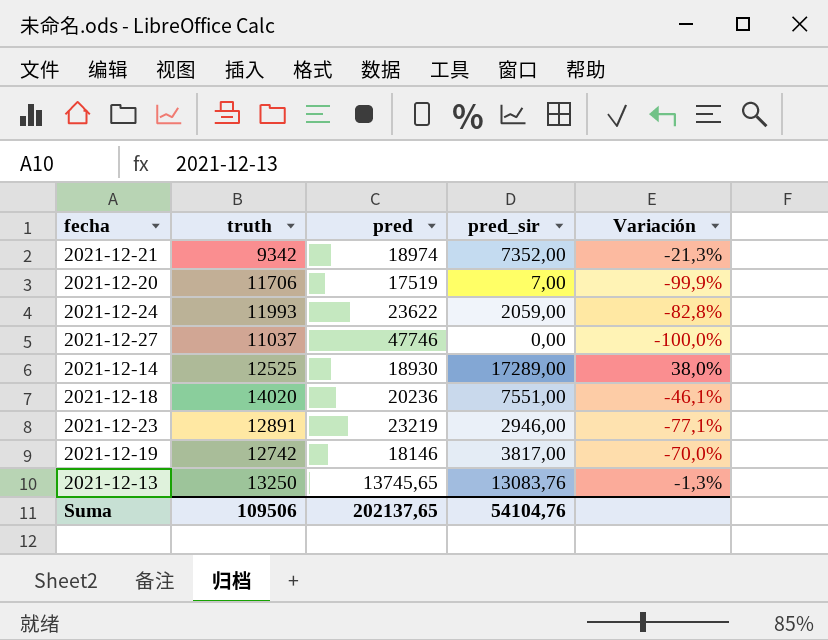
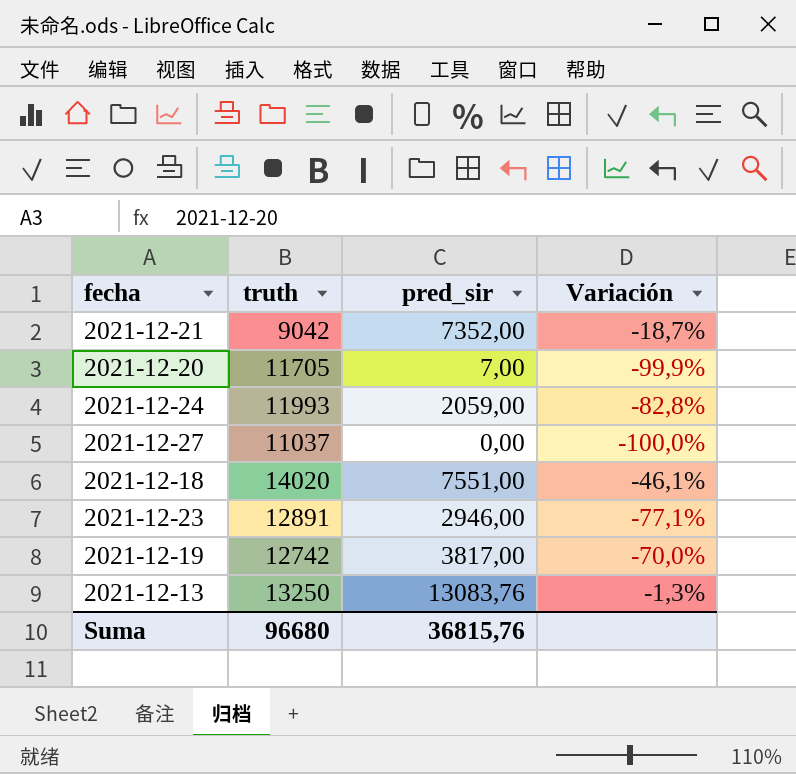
column pred | position: 3 -> none
row 2021-12-14: 12525 | 18930 | 17289,00 | 38,0% -> none
2021-12-21 | truth: 9342 -> 9042
2021-12-21 | Variación: -21,3% -> -18,7%
2021-12-20 | truth: 11706 -> 11705
Suma | truth: 109506 -> 96680
Suma | pred_sir: 54104,76 -> 36815,76

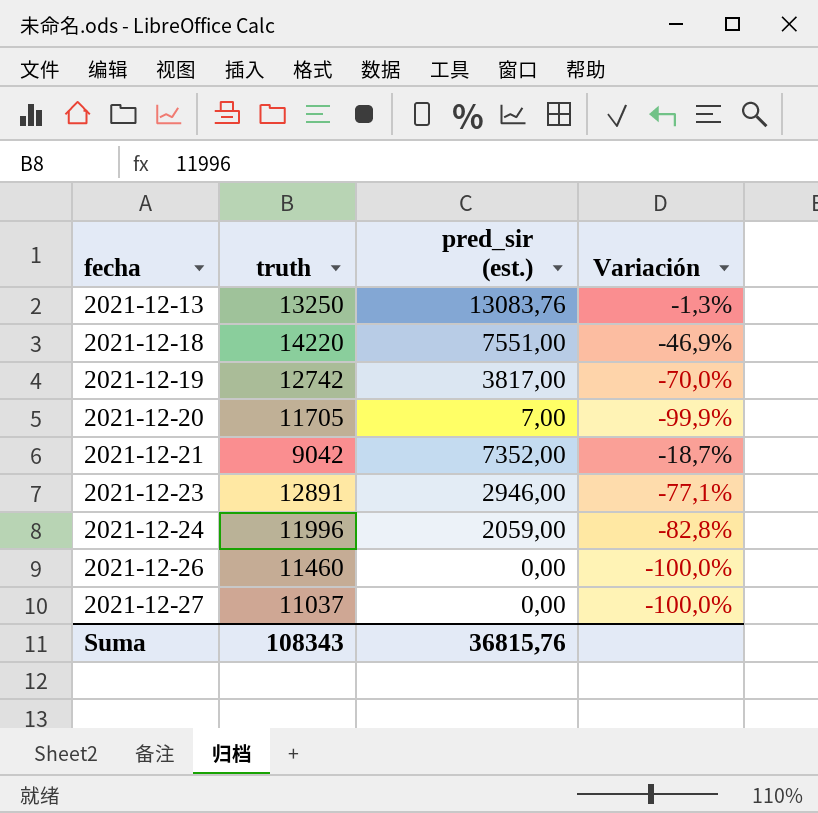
row order: none -> fecha ascending
column name: pred_sir -> pred_sir (est.)
2021-12-18 | truth: 14020 -> 14220
2021-12-18 | Variación: -46,1% -> -46,9%
2021-12-24 | truth: 11993 -> 11996
row 2021-12-26: none -> 11460 | 0,00 | -100,0%
Suma | truth: 96680 -> 108343

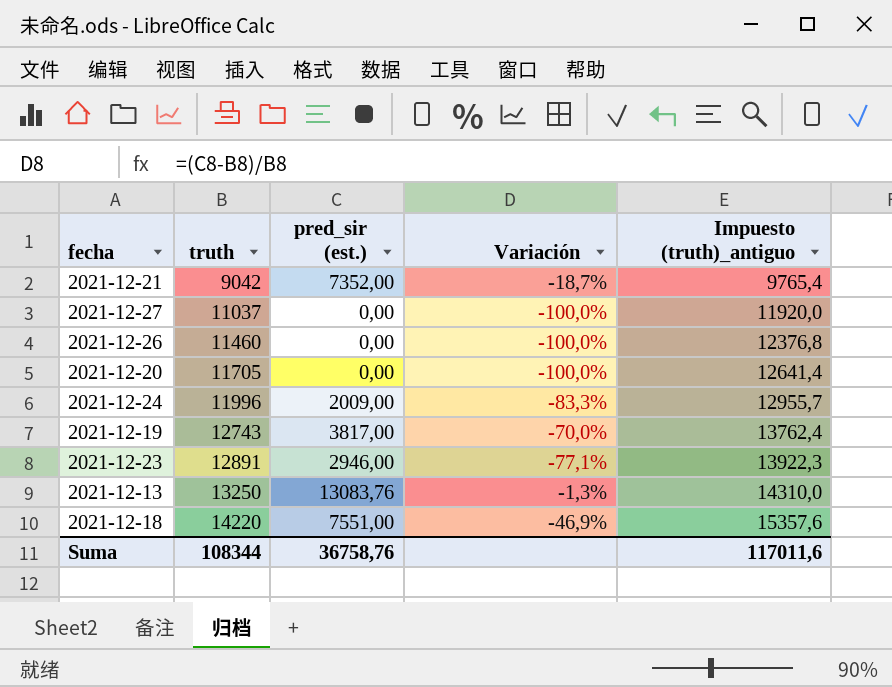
row order: fecha ascending -> truth ascending
column Impuesto (truth)_antiguo | formula: none -> [truth] * 1,08
2021-12-20 | pred_sir (est.): 7,00 -> 0,00
2021-12-20 | Variación: -99,9% -> -100,0%
2021-12-24 | pred_sir (est.): 2059,00 -> 2009,00
2021-12-24 | Variación: -82,8% -> -83,3%
2021-12-19 | truth: 12742 -> 12743
Suma | truth: 108343 -> 108344
Suma | pred_sir (est.): 36815,76 -> 36758,76

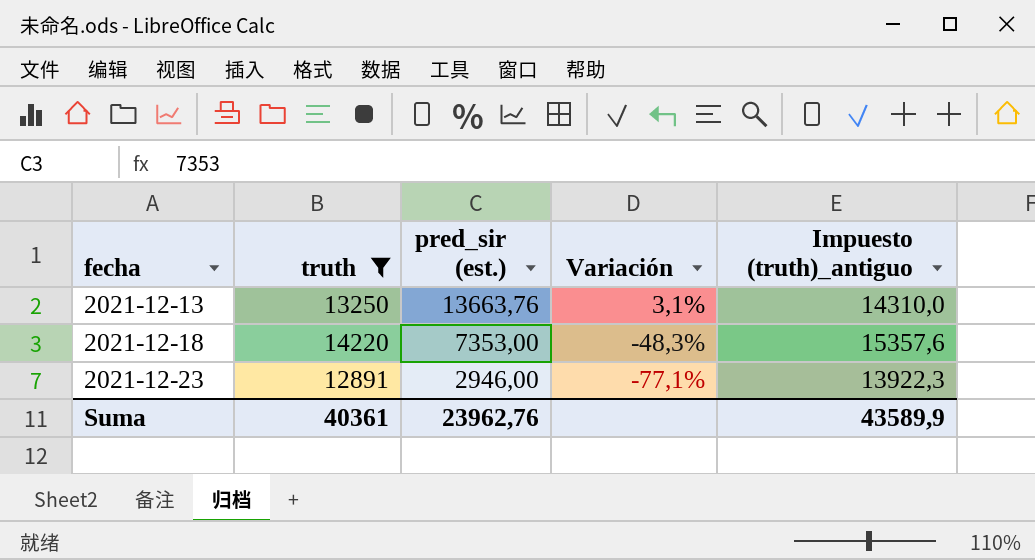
filter: none -> truth >= 12891
row order: truth ascending -> fecha ascending
2021-12-13 | pred_sir (est.): 13083,76 -> 13663,76
2021-12-13 | Variación: -1,3% -> 3,1%
2021-12-18 | pred_sir (est.): 7551,00 -> 7353,00
2021-12-18 | Variación: -46,9% -> -48,3%
Suma | truth: 108344 -> 40361
Suma | pred_sir (est.): 36758,76 -> 23962,76
Suma | Impuesto (truth)_antiguo: 117011,6 -> 43589,9

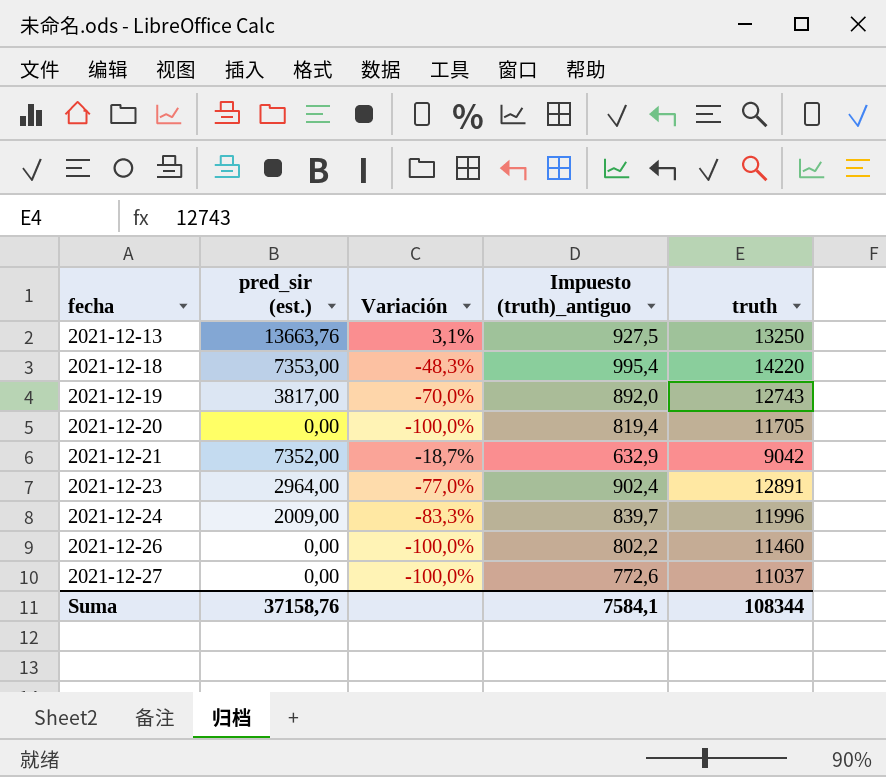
filter: truth >= 12891 -> none
column Impuesto (truth)_antiguo | formula: [truth] * 1,08 -> [truth] * 0,07
column truth | position: 2 -> 5
2021-12-23 | pred_sir (est.): 2946,00 -> 2964,00
2021-12-23 | Variación: -77,1% -> -77,0%
Suma | pred_sir (est.): 23962,76 -> 37158,76
Suma | Impuesto (truth)_antiguo: 43589,9 -> 7584,1
Suma | truth: 40361 -> 108344

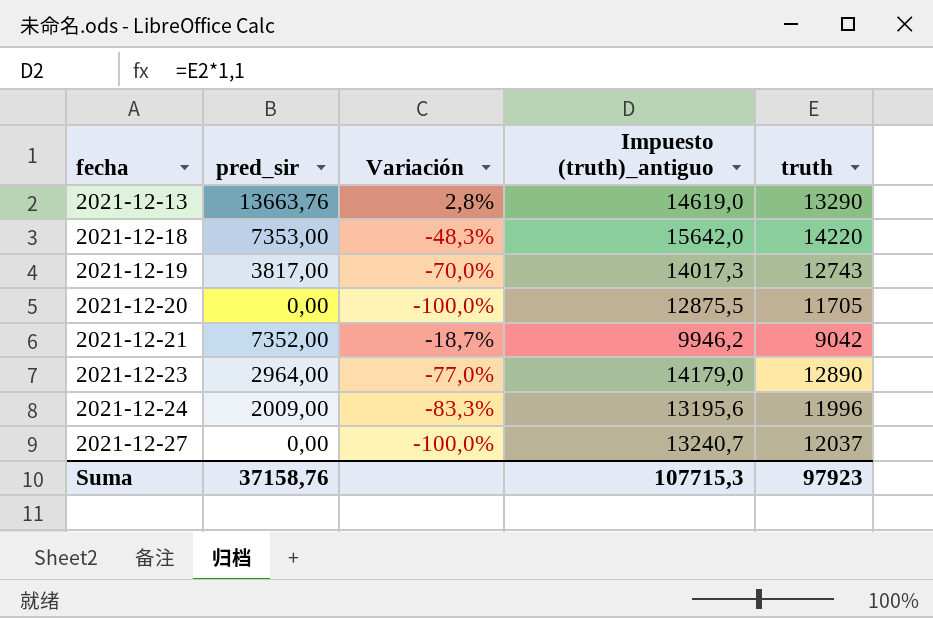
column name: pred_sir (est.) -> pred_sir
column Impuesto (truth)_antiguo | formula: [truth] * 0,07 -> [truth] * 1,1
row 2021-12-26: 0,00 | -100,0% | 802,2 | 11460 -> none
2021-12-13 | Variación: 3,1% -> 2,8%
2021-12-13 | truth: 13250 -> 13290
2021-12-23 | truth: 12891 -> 12890
2021-12-27 | truth: 11037 -> 12037
Suma | Impuesto (truth)_antiguo: 7584,1 -> 107715,3
Suma | truth: 108344 -> 97923

